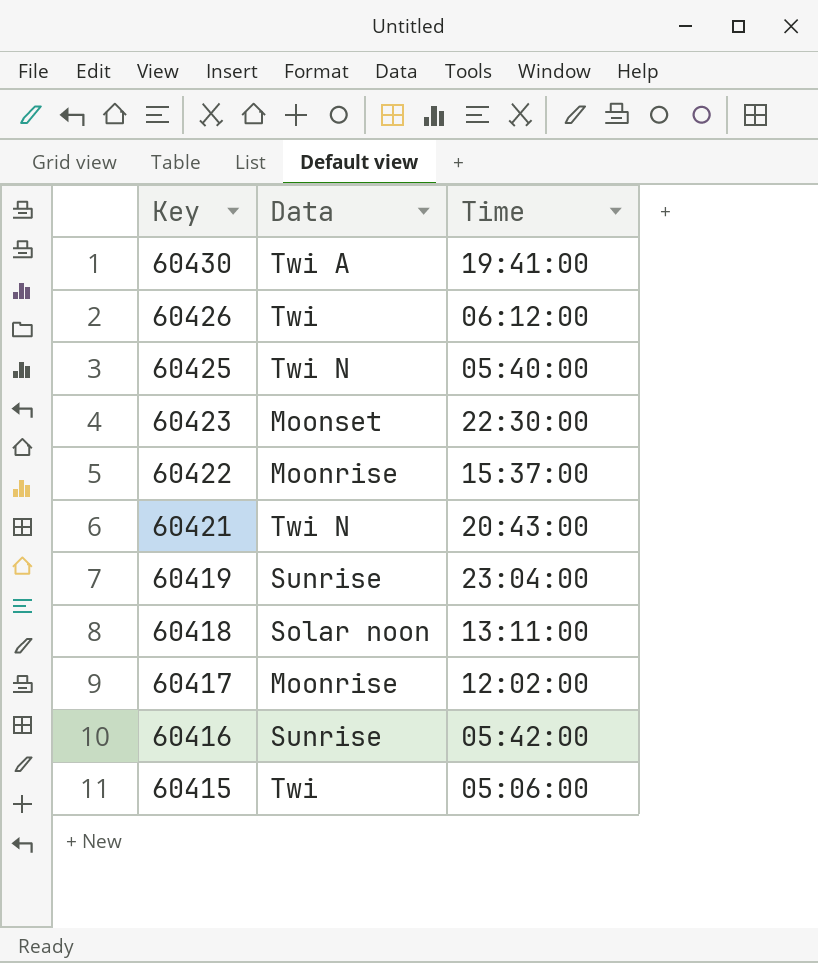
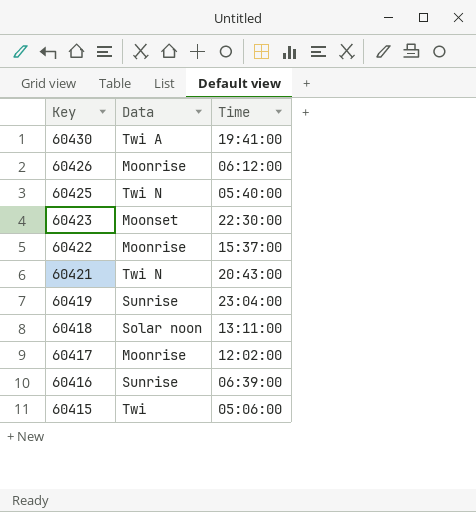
60426 | Data: Twi -> Moonrise
60416 | Time: 05:42:00 -> 06:39:00

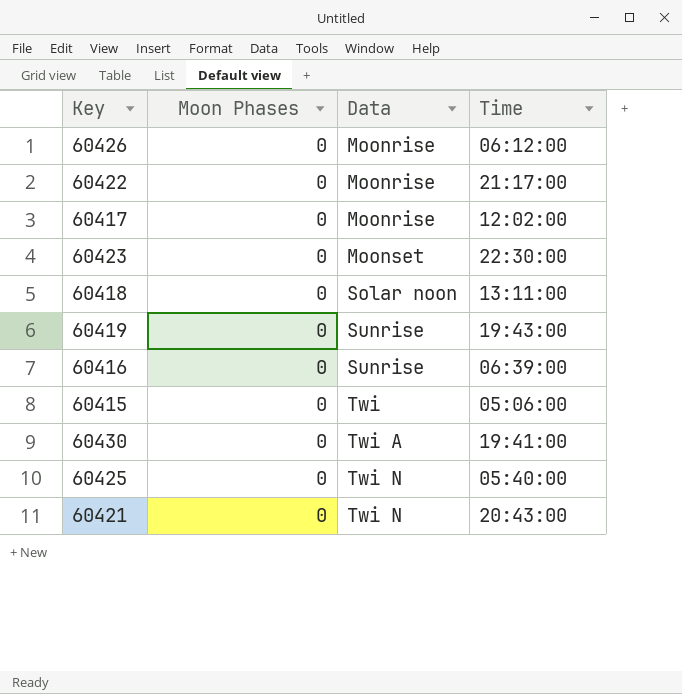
row order: Key descending -> Data ascending
column Moon Phases | position: none -> 2
60422 | Time: 15:37:00 -> 21:17:00
60419 | Time: 23:04:00 -> 19:43:00

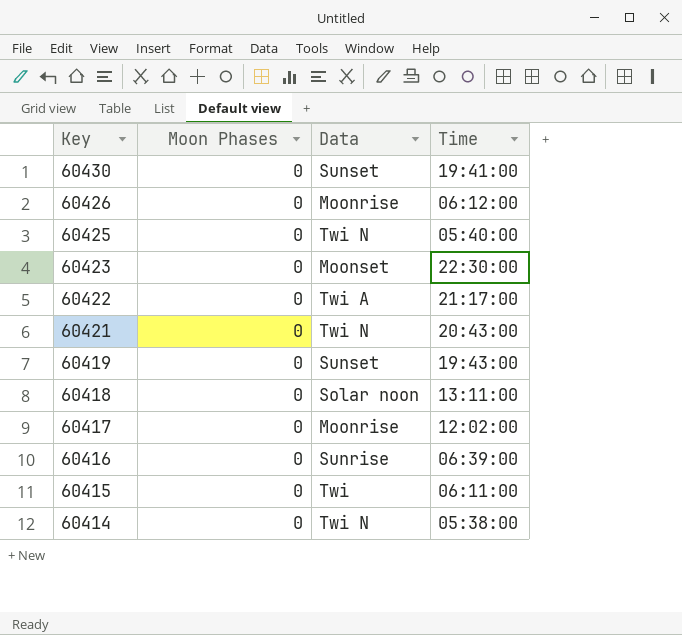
row order: Data ascending -> Key descending
60430 | Data: Twi A -> Sunset
60422 | Data: Moonrise -> Twi A
60419 | Data: Sunrise -> Sunset
60415 | Time: 05:06:00 -> 06:11:00
row 60414: none -> 0 | Twi N | 05:38:00

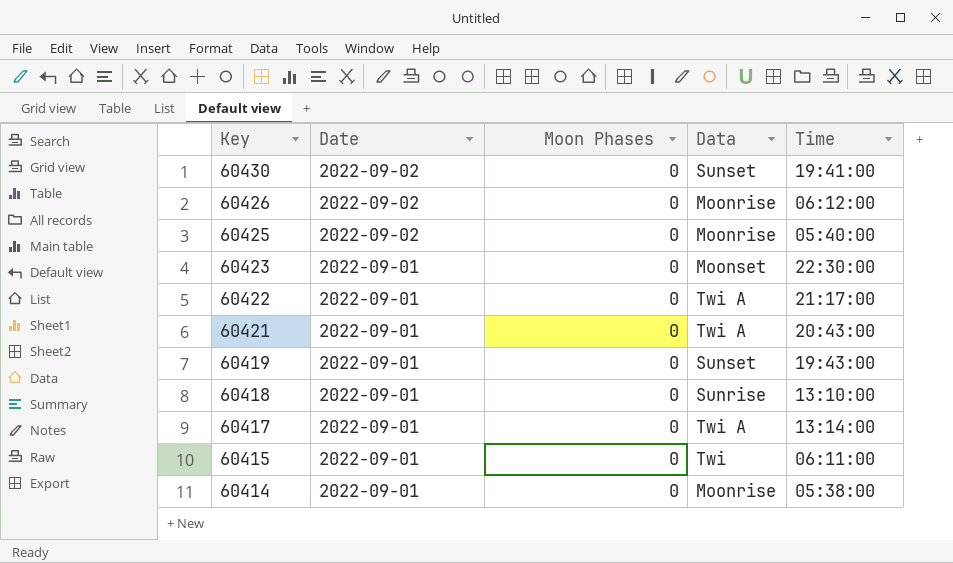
column Date | position: none -> 2
row 60416: 0 | Sunrise | 06:39:00 -> none
60425 | Data: Twi N -> Moonrise
60421 | Data: Twi N -> Twi A
60418 | Data: Solar noon -> Sunrise
60418 | Time: 13:11:00 -> 13:10:00
60417 | Data: Moonrise -> Twi A
60417 | Time: 12:02:00 -> 13:14:00
60414 | Data: Twi N -> Moonrise

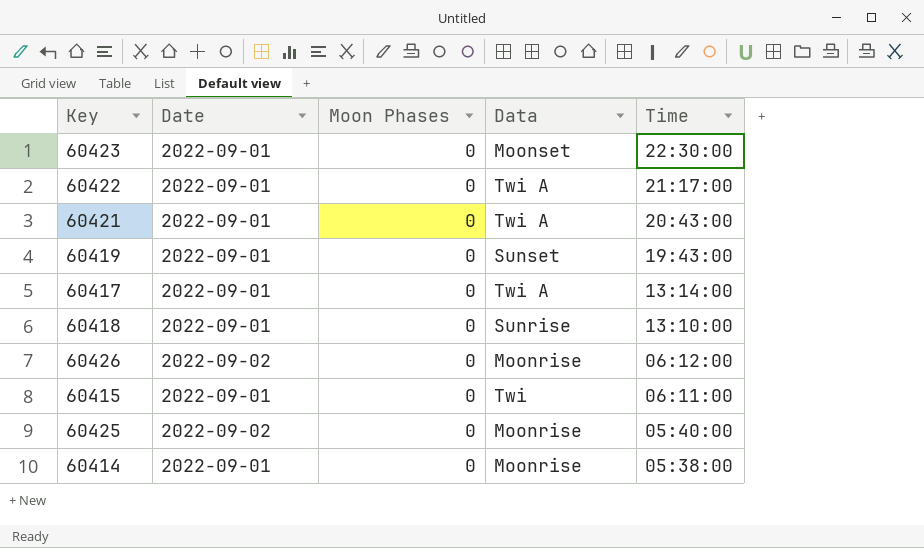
row order: Key descending -> Time descending
row 60430: 2022-09-02 | 0 | Sunset | 19:41:00 -> none

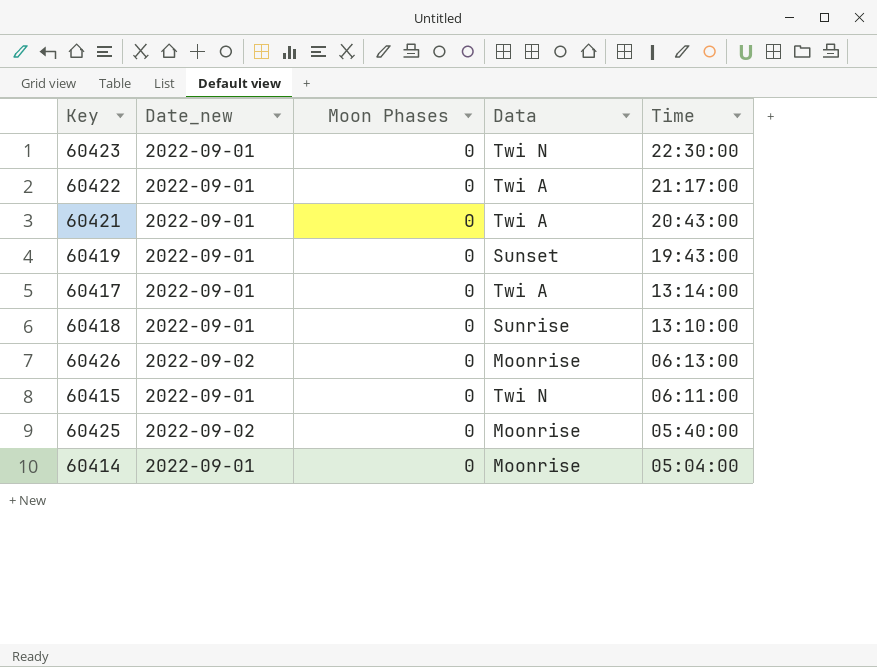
column name: Date -> Date_new
60423 | Data: Moonset -> Twi N
60426 | Time: 06:12:00 -> 06:13:00
60415 | Data: Twi -> Twi N
60414 | Time: 05:38:00 -> 05:04:00

